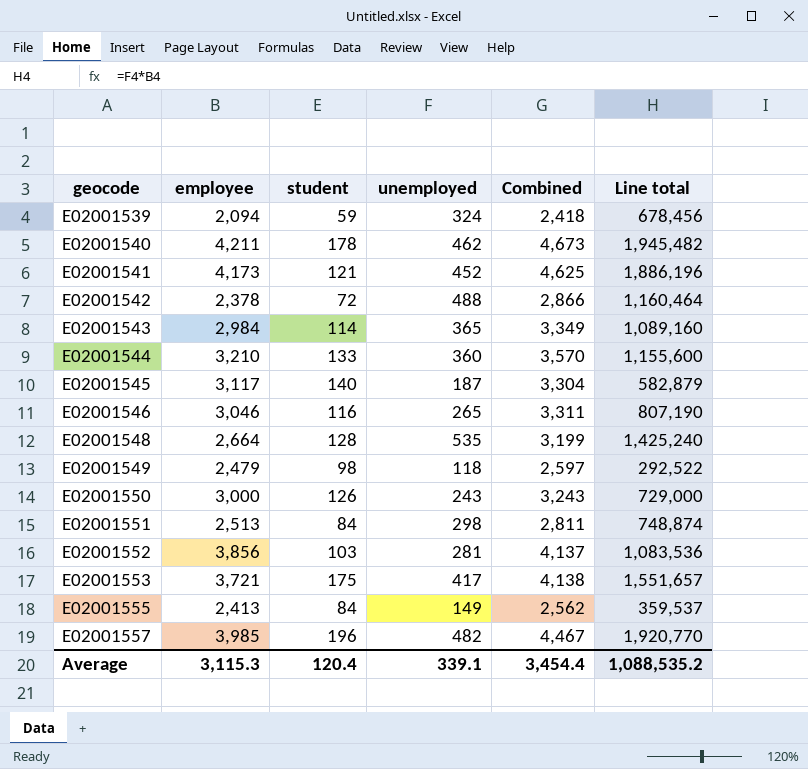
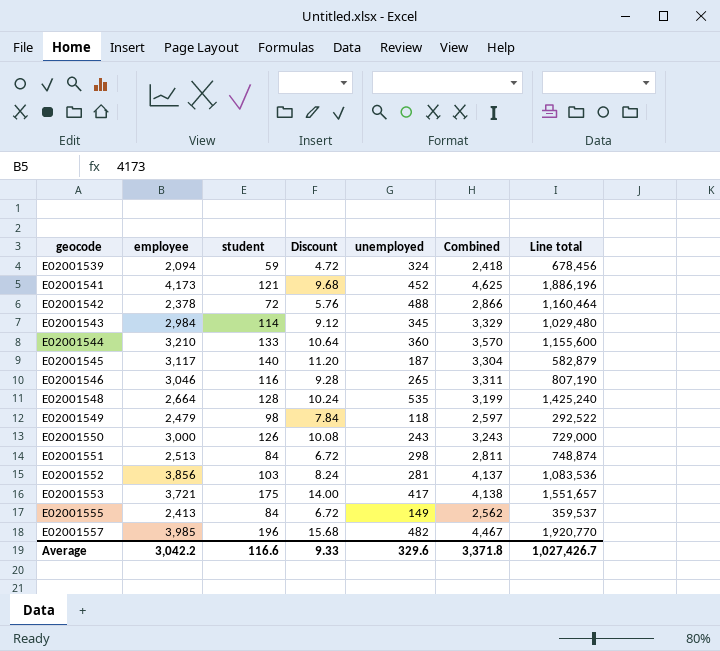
column Discount | formula: none -> [student] * 0.08
row E02001540: 4,211 | 178 | 462 | 4,673 | 1,945,482 -> none
E02001543 | unemployed: 365 -> 345
E02001543 | Combined: 3,349 -> 3,329
E02001543 | Line total: 1,089,160 -> 1,029,480
Average | employee: 3,115.3 -> 3,042.2
Average | student: 120.4 -> 116.6
Average | unemployed: 339.1 -> 329.6
Average | Combined: 3,454.4 -> 3,371.8
Average | Line total: 1,088,535.2 -> 1,027,426.7

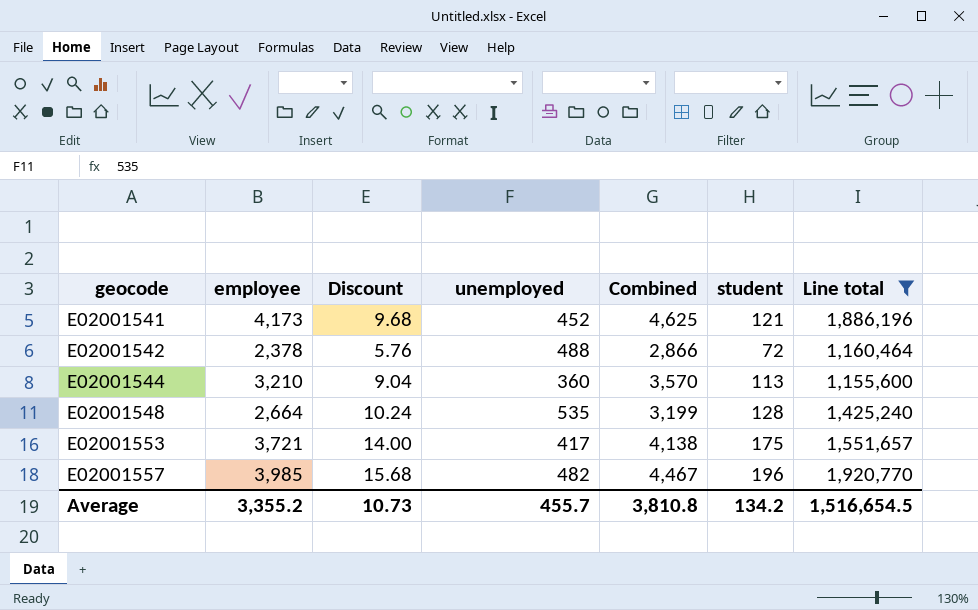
filter: none -> Line total >= 1,155,600
column student | position: 3 -> 6
E02001544 | Discount: 10.64 -> 9.04
E02001544 | student: 133 -> 113
Average | employee: 3,042.2 -> 3,355.2
Average | Discount: 9.33 -> 10.73
Average | unemployed: 329.6 -> 455.7
Average | Combined: 3,371.8 -> 3,810.8
Average | student: 116.6 -> 134.2
Average | Line total: 1,027,426.7 -> 1,516,654.5

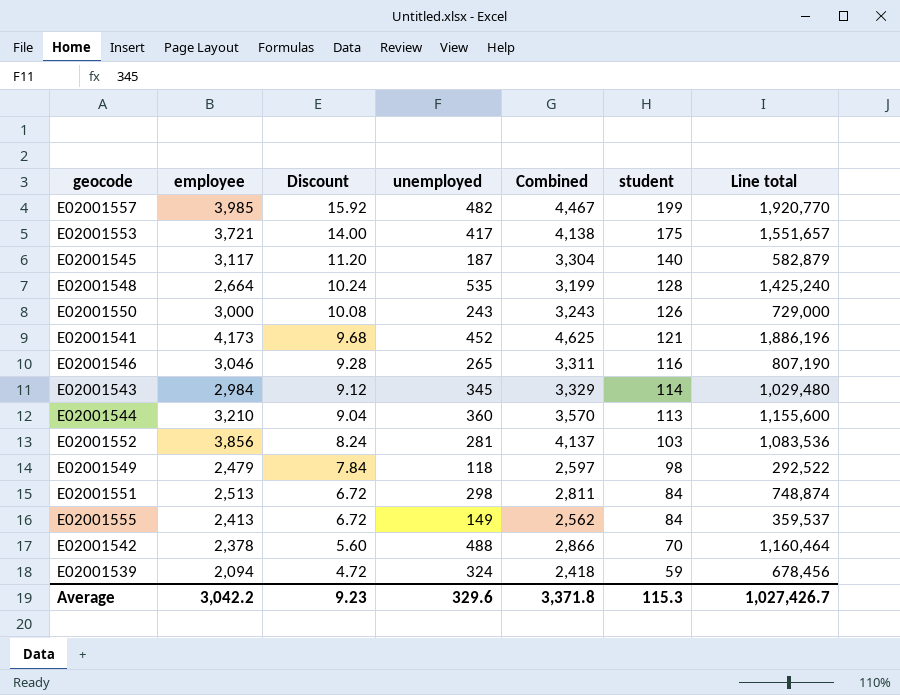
filter: Line total >= 1,155,600 -> none
row order: geocode ascending -> Discount descending
E02001557 | Discount: 15.68 -> 15.92
E02001557 | student: 196 -> 199
E02001542 | Discount: 5.76 -> 5.60
E02001542 | student: 72 -> 70
Average | employee: 3,355.2 -> 3,042.2
Average | Discount: 10.73 -> 9.23
Average | unemployed: 455.7 -> 329.6
Average | Combined: 3,810.8 -> 3,371.8
Average | student: 134.2 -> 115.3
Average | Line total: 1,516,654.5 -> 1,027,426.7

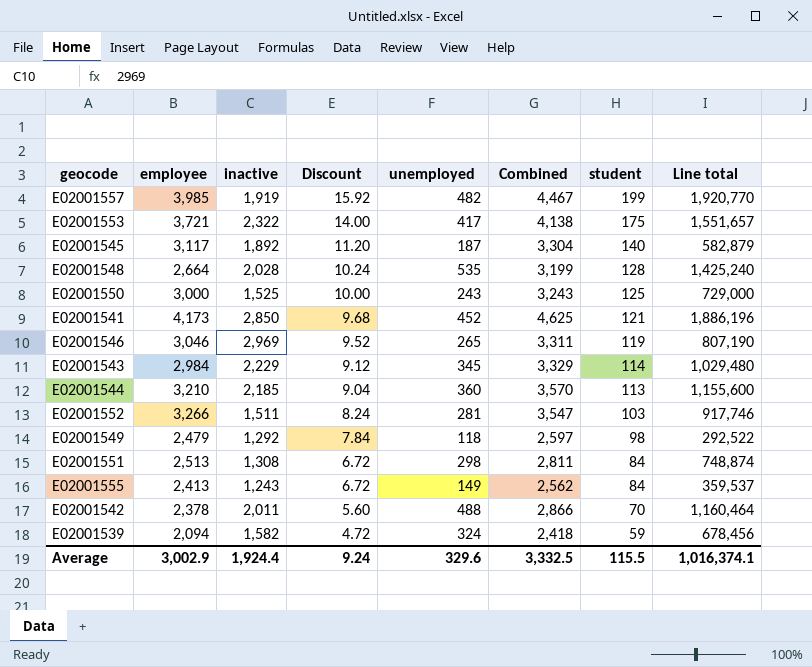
column inactive | position: none -> 3
E02001550 | Discount: 10.08 -> 10.00
E02001550 | student: 126 -> 125
E02001546 | Discount: 9.28 -> 9.52
E02001546 | student: 116 -> 119
E02001552 | employee: 3,856 -> 3,266
E02001552 | Combined: 4,137 -> 3,547
E02001552 | Line total: 1,083,536 -> 917,746
Average | employee: 3,042.2 -> 3,002.9
Average | Discount: 9.23 -> 9.24
Average | Combined: 3,371.8 -> 3,332.5
Average | student: 115.3 -> 115.5
Average | Line total: 1,027,426.7 -> 1,016,374.1

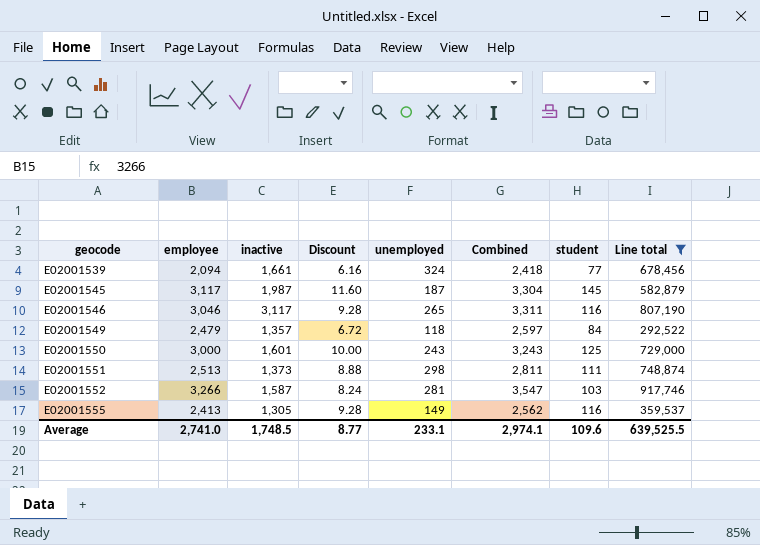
filter: none -> Line total <= 917,746
row order: Discount descending -> geocode ascending
E02001539 | inactive: 1,582 -> 1,661
E02001539 | Discount: 4.72 -> 6.16
E02001539 | student: 59 -> 77
E02001545 | inactive: 1,892 -> 1,987
E02001545 | Discount: 11.20 -> 11.60
E02001545 | student: 140 -> 145
E02001546 | inactive: 2,969 -> 3,117
E02001546 | Discount: 9.52 -> 9.28
E02001546 | student: 119 -> 116
E02001549 | inactive: 1,292 -> 1,357
E02001549 | Discount: 7.84 -> 6.72
E02001549 | student: 98 -> 84
E02001550 | inactive: 1,525 -> 1,601
E02001551 | inactive: 1,308 -> 1,373
E02001551 | Discount: 6.72 -> 8.88
E02001551 | student: 84 -> 111
E02001552 | inactive: 1,511 -> 1,587
E02001555 | inactive: 1,243 -> 1,305
E02001555 | Discount: 6.72 -> 9.28
E02001555 | student: 84 -> 116
Average | employee: 3,002.9 -> 2,741.0
Average | inactive: 1,924.4 -> 1,748.5
Average | Discount: 9.24 -> 8.77
Average | unemployed: 329.6 -> 233.1
Average | Combined: 3,332.5 -> 2,974.1
Average | student: 115.5 -> 109.6
Average | Line total: 1,016,374.1 -> 639,525.5

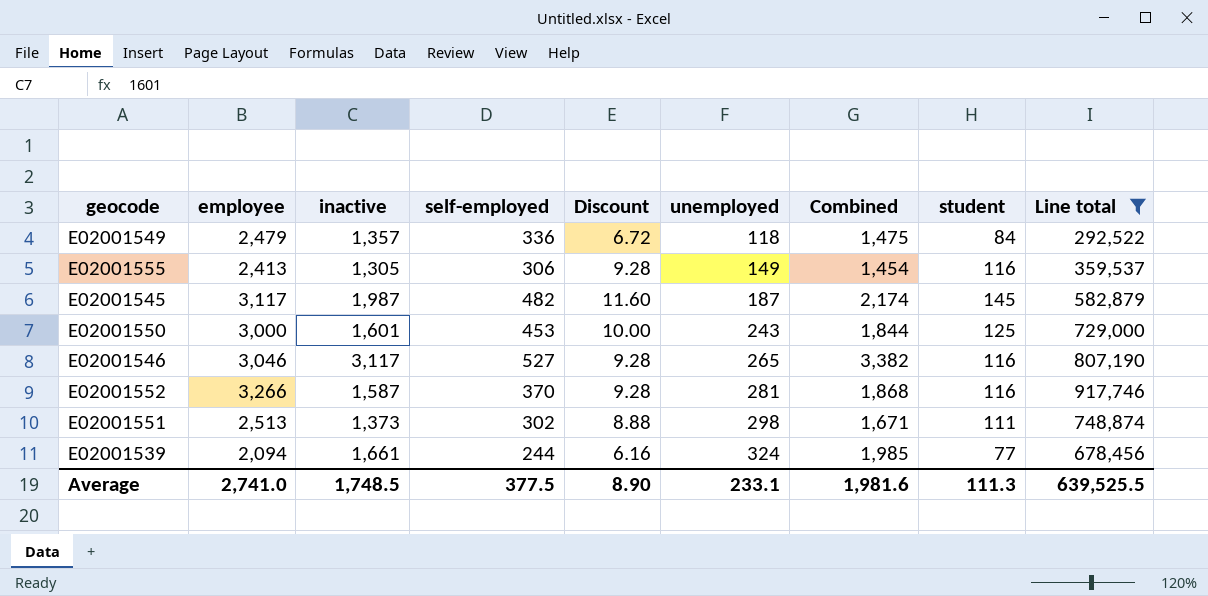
row order: geocode ascending -> unemployed ascending
column self-employed | position: none -> 4
column Combined | formula: [employee] + [unemployed] -> [inactive] + [unemployed]
E02001552 | Discount: 8.24 -> 9.28
E02001552 | student: 103 -> 116
Average | Discount: 8.77 -> 8.90
Average | Combined: 2,974.1 -> 1,981.6
Average | student: 109.6 -> 111.3

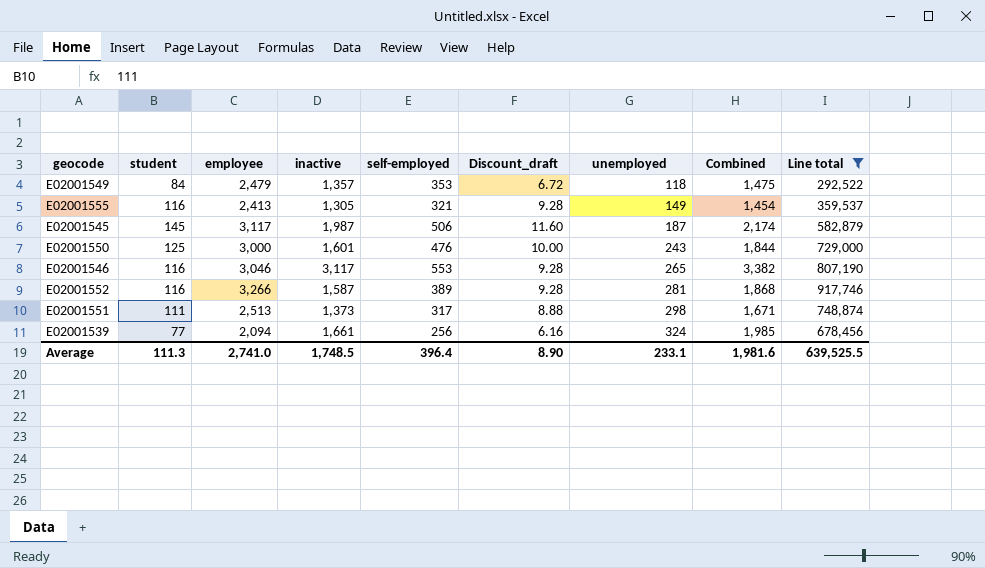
column student | position: 8 -> 2
column name: Discount -> Discount_draft
E02001549 | self-employed: 336 -> 353
E02001555 | self-employed: 306 -> 321
E02001545 | self-employed: 482 -> 506
E02001550 | self-employed: 453 -> 476
E02001546 | self-employed: 527 -> 553
E02001552 | self-employed: 370 -> 389
E02001551 | self-employed: 302 -> 317
E02001539 | self-employed: 244 -> 256
Average | self-employed: 377.5 -> 396.4

